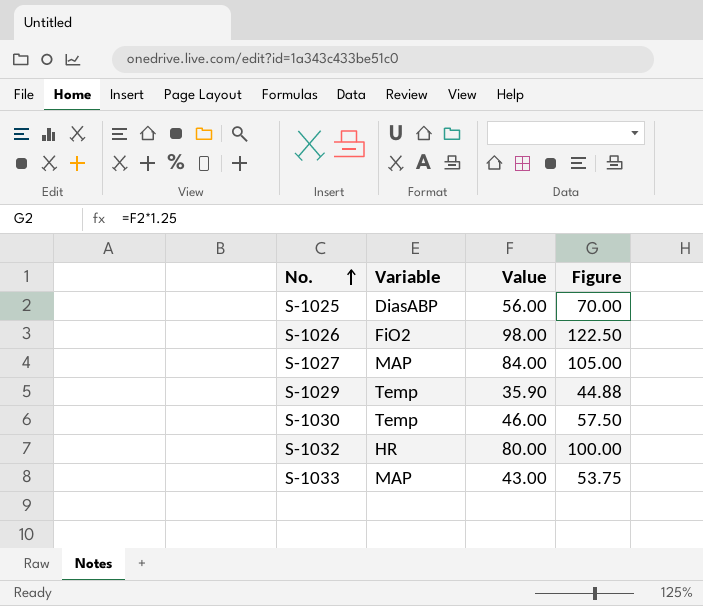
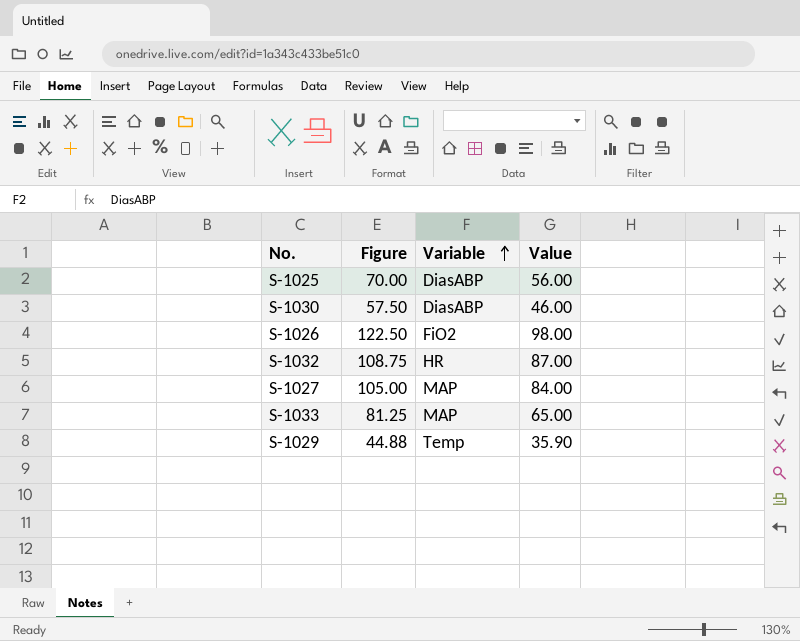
row order: No. ascending -> Variable ascending
column Figure | position: 4 -> 2
S-1030 | Variable: Temp -> DiasABP
S-1032 | Figure: 100.00 -> 108.75
S-1032 | Value: 80.00 -> 87.00
S-1033 | Figure: 53.75 -> 81.25
S-1033 | Value: 43.00 -> 65.00

